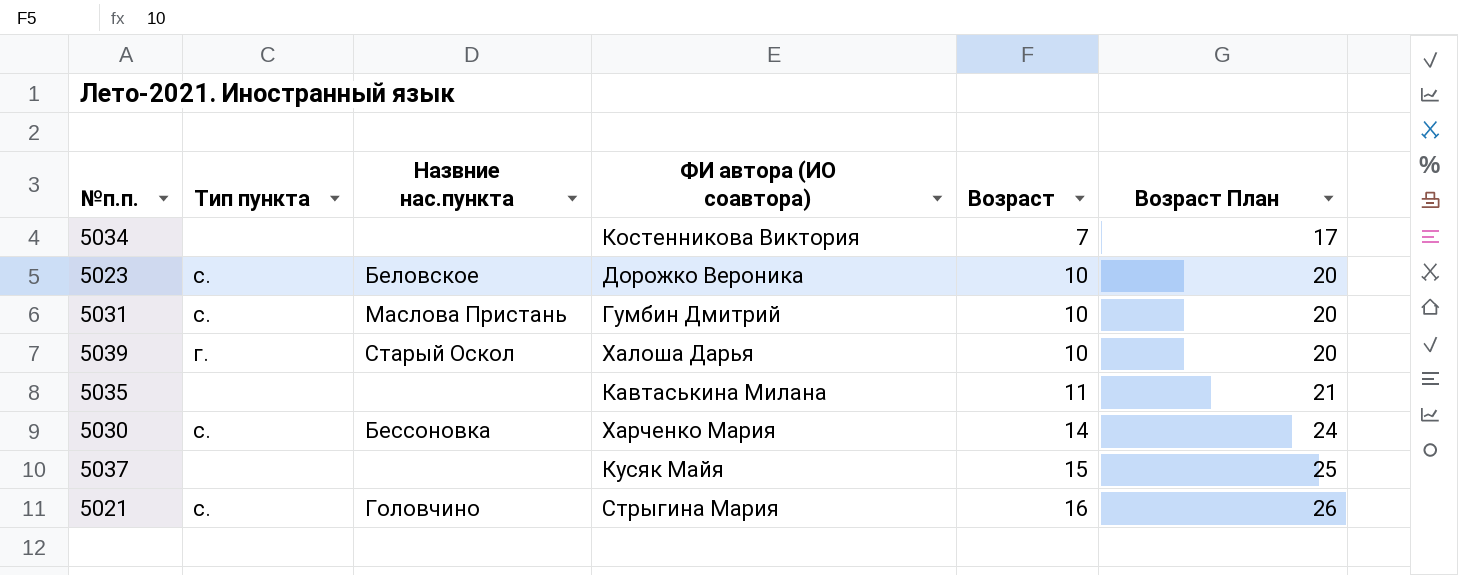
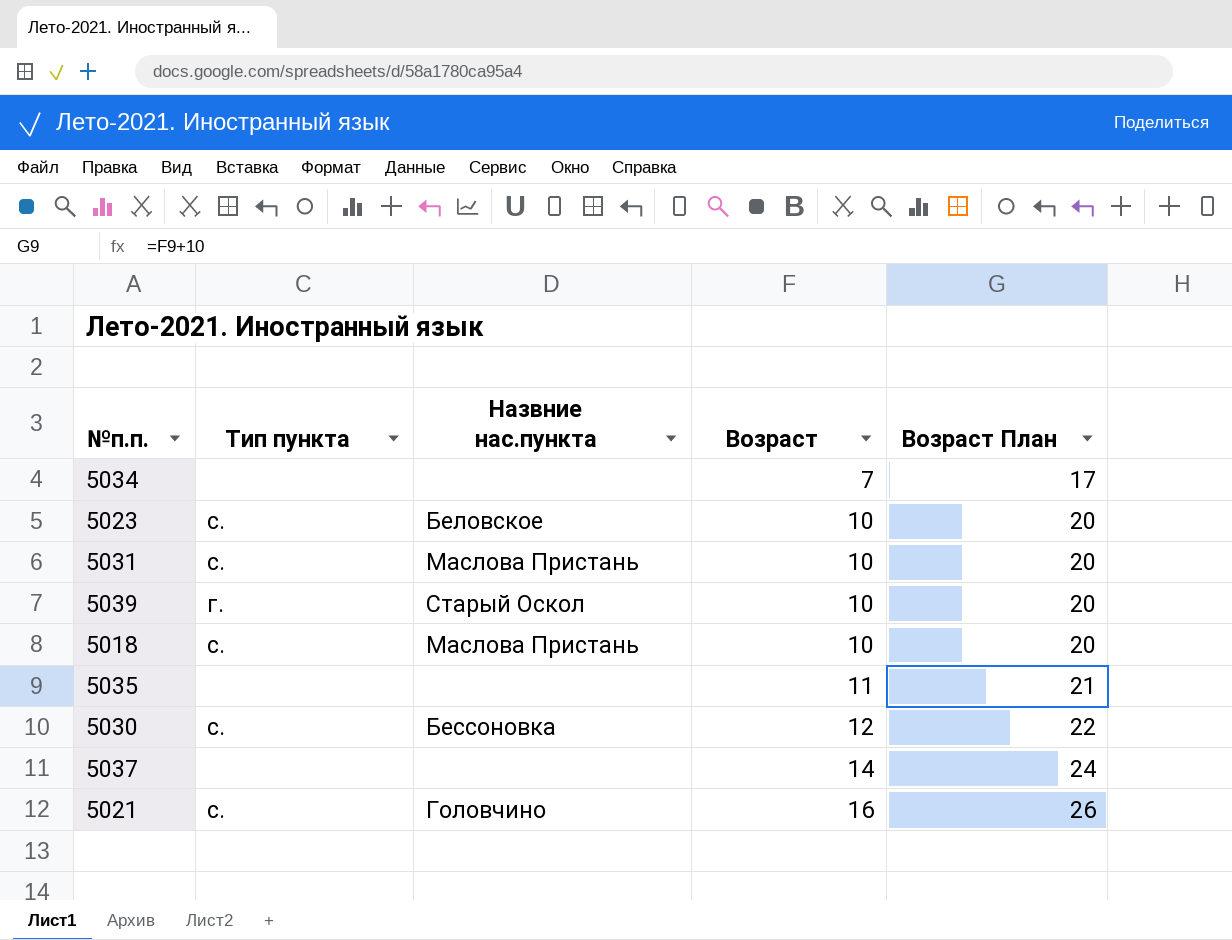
column ФИ автора (ИО соавтора) | position: 4 -> none
row 5018: none -> c. | Маслова Пристань | 10 | 20
5030 | Возраст: 14 -> 12
5030 | Возраст План: 24 -> 22
5037 | Возраст: 15 -> 14
5037 | Возраст План: 25 -> 24

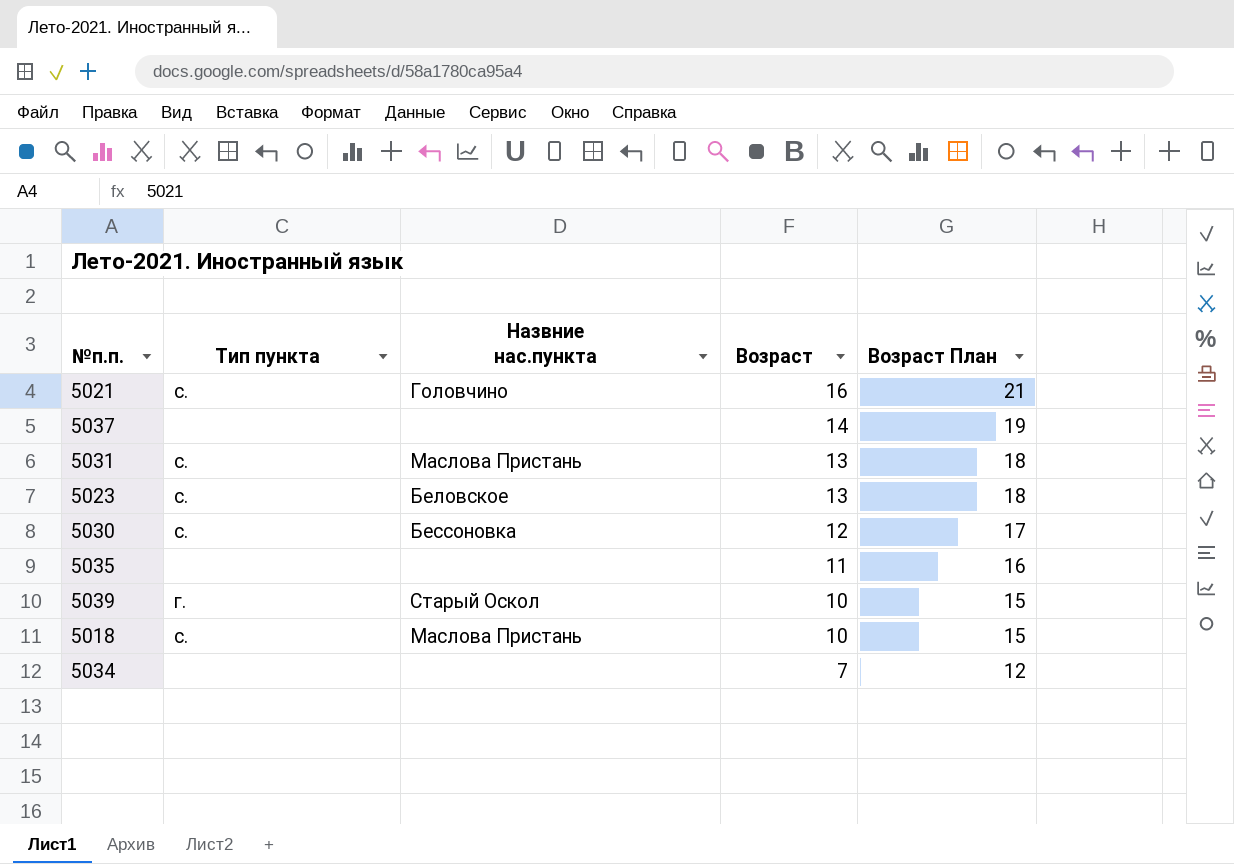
row order: Возраст ascending -> Возраст descending
column Возраст План | formula: [Возраст] + 10 -> [Возраст] + 5
5031 | Возраст: 10 -> 13
5023 | Возраст: 10 -> 13

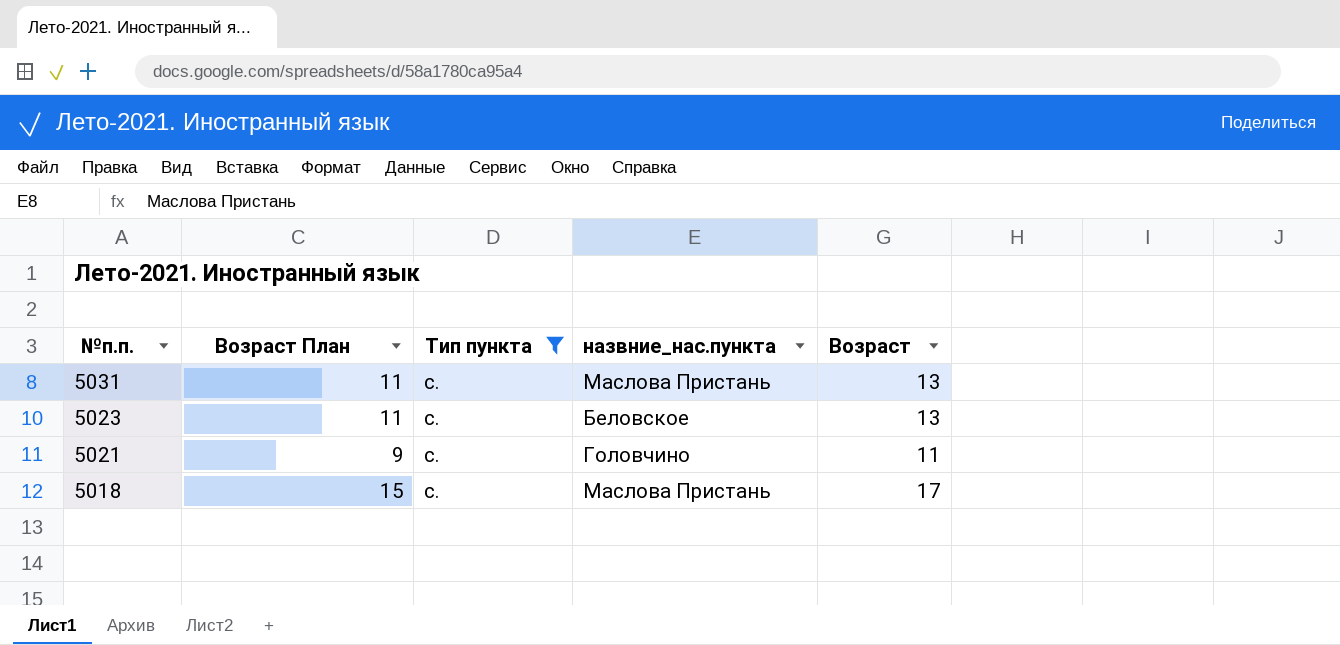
filter: none -> Тип пункта = c.
row order: Возраст descending -> №п.п. descending
column Возраст План | formula: [Возраст] + 5 -> [Возраст] - 2
column Возраст План | position: 5 -> 2
column name: Назвние нас.пункта -> назвние_нас.пункта
5021 | Возраст: 16 -> 11
5018 | Возраст: 10 -> 17

